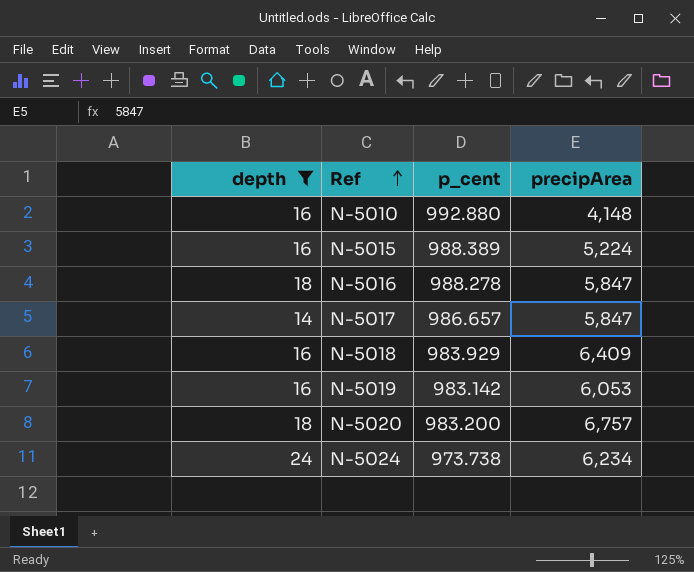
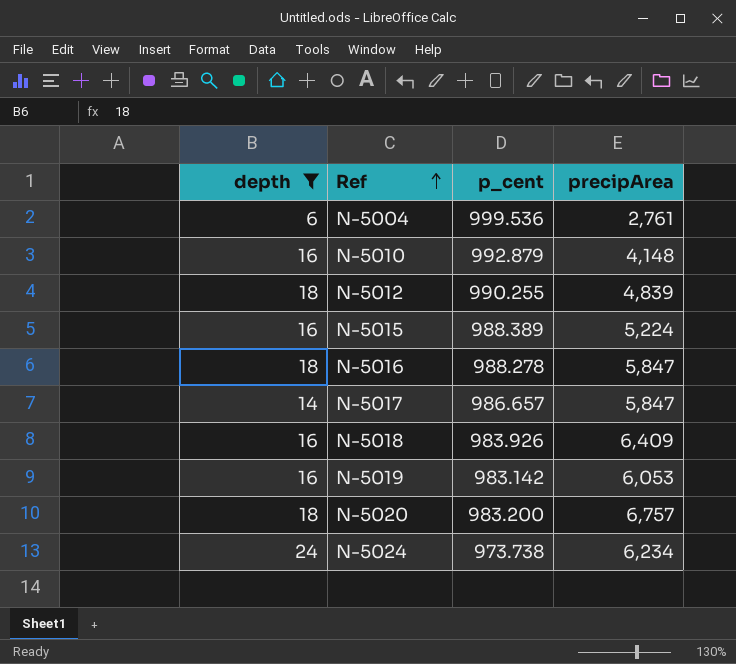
row N-5004: none -> 6 | 999.536 | 2,761
N-5010 | p_cent: 992.880 -> 992.879
row N-5012: none -> 18 | 990.255 | 4,839
N-5018 | p_cent: 983.929 -> 983.926

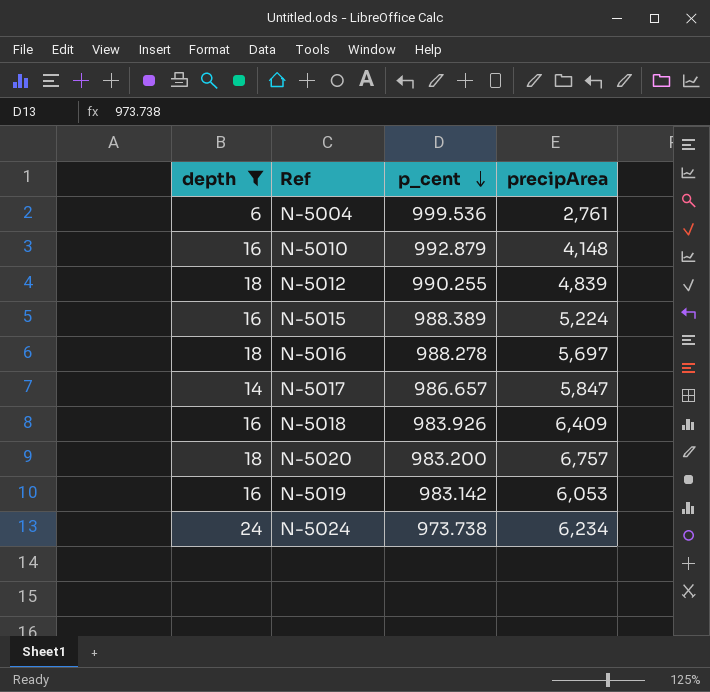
row order: Ref ascending -> p_cent descending
N-5016 | precipArea: 5,847 -> 5,697

